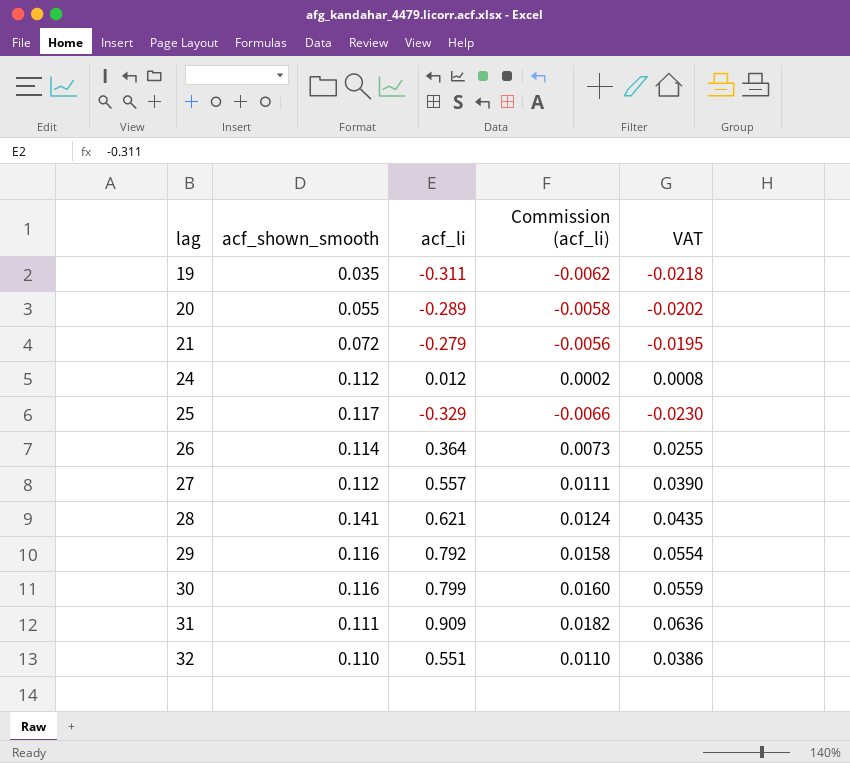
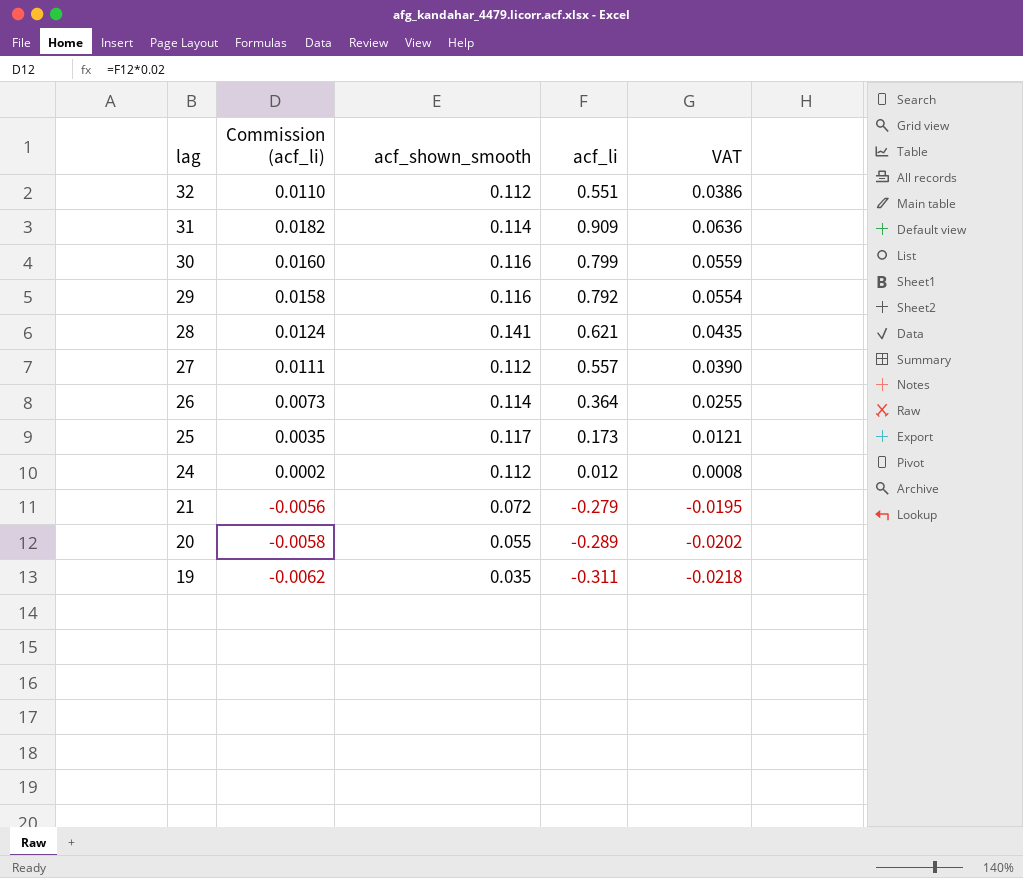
row order: lag ascending -> lag descending
column Commission (acf_li) | position: 4 -> 2
32 | acf_shown_smooth: 0.110 -> 0.112
31 | acf_shown_smooth: 0.111 -> 0.114
25 | Commission (acf_li): -0.0066 -> 0.0035
25 | acf_li: -0.329 -> 0.173
25 | VAT: -0.0230 -> 0.0121

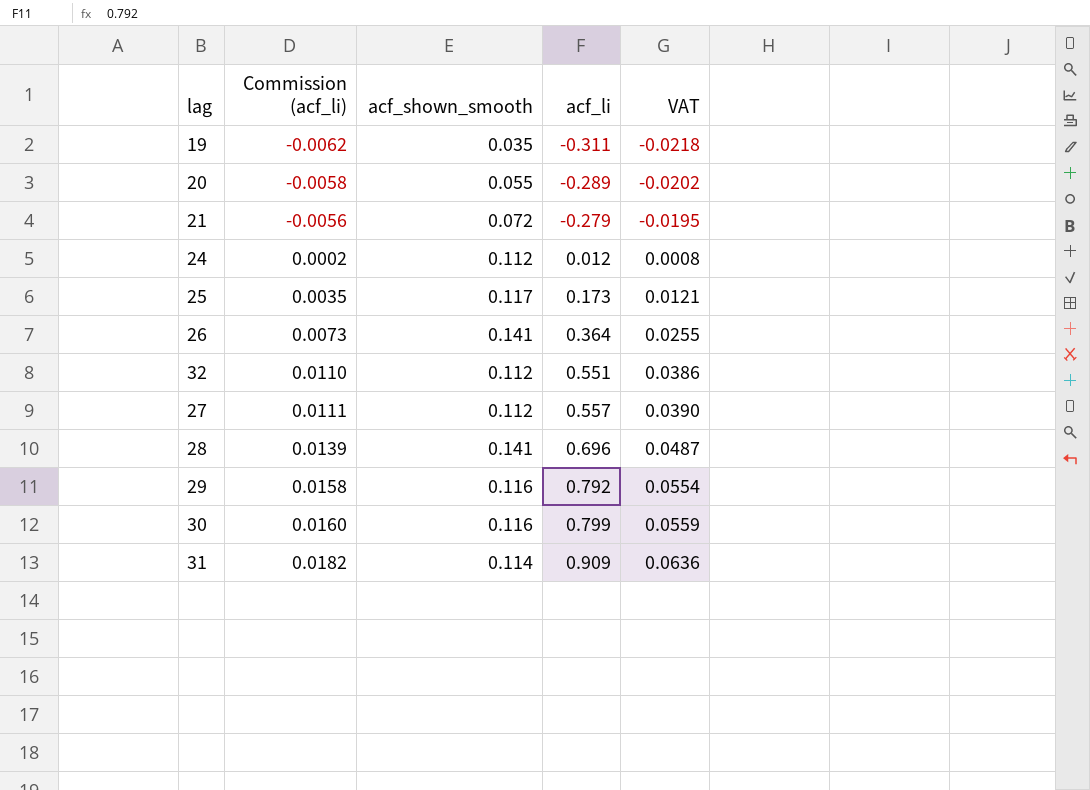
row order: lag descending -> Commission (acf_li) ascending
26 | acf_shown_smooth: 0.114 -> 0.141
28 | Commission (acf_li): 0.0124 -> 0.0139
28 | acf_li: 0.621 -> 0.696
28 | VAT: 0.0435 -> 0.0487

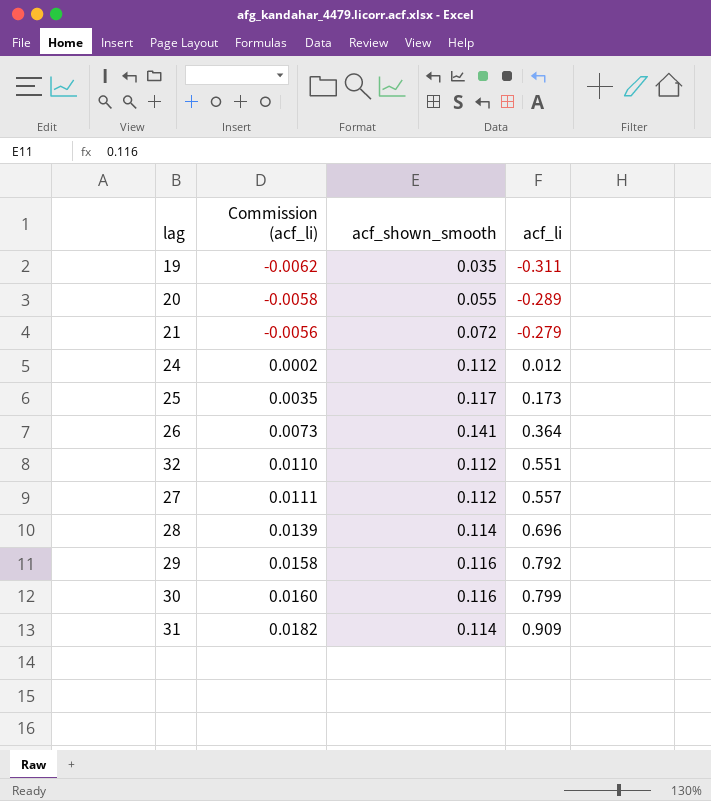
column VAT | formula: [acf_li] * 0.07 -> none
28 | acf_shown_smooth: 0.141 -> 0.114

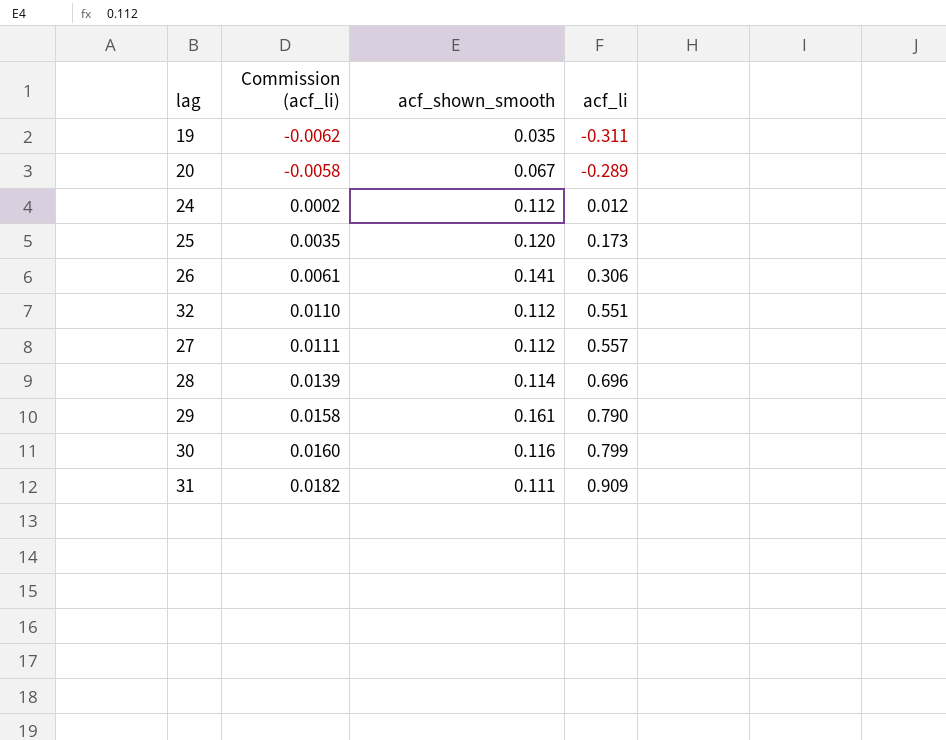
row 21: -0.0056 | 0.072 | -0.279 -> none
20 | acf_shown_smooth: 0.055 -> 0.067
25 | acf_shown_smooth: 0.117 -> 0.120
26 | Commission (acf_li): 0.0073 -> 0.0061
26 | acf_li: 0.364 -> 0.306
29 | acf_shown_smooth: 0.116 -> 0.161
29 | acf_li: 0.792 -> 0.790
31 | acf_shown_smooth: 0.114 -> 0.111

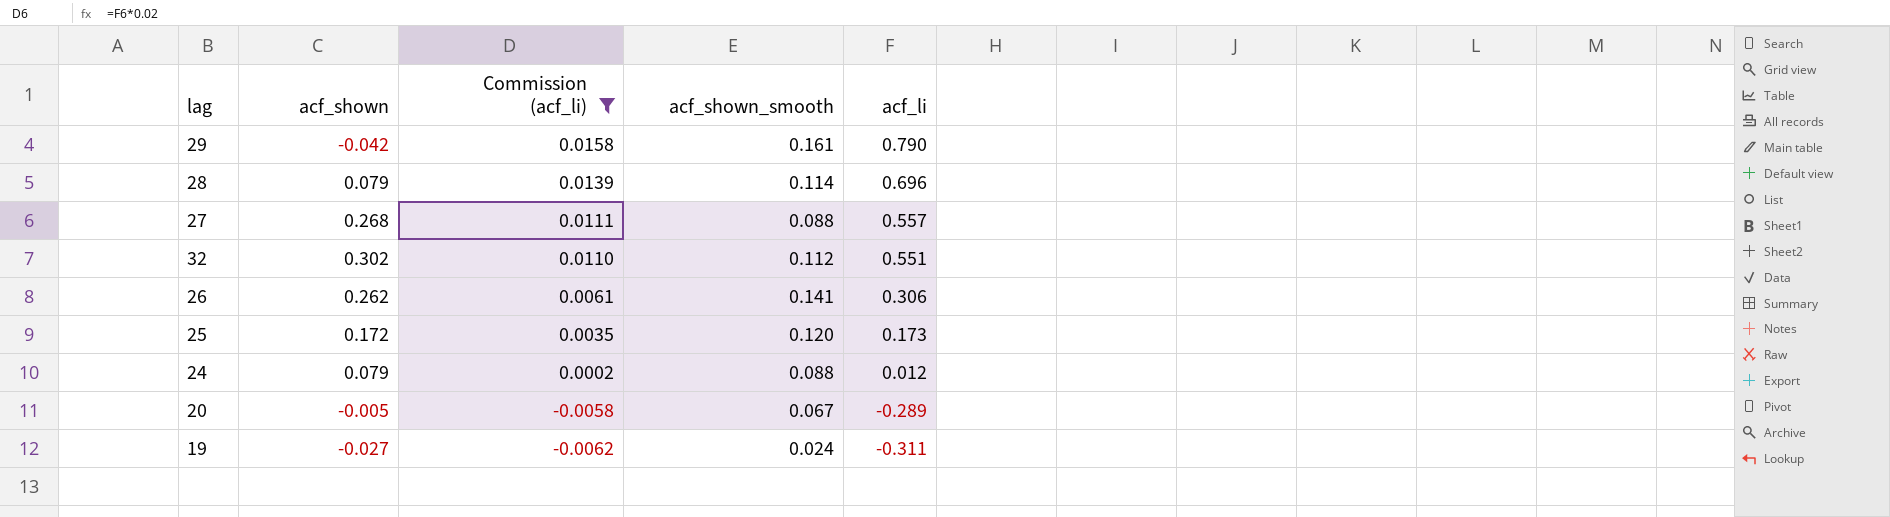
filter: none -> Commission (acf_li) <= 0.0158
row order: Commission (acf_li) ascending -> Commission (acf_li) descending
column acf_shown | position: none -> 2
27 | acf_shown_smooth: 0.112 -> 0.088
24 | acf_shown_smooth: 0.112 -> 0.088
19 | acf_shown_smooth: 0.035 -> 0.024

